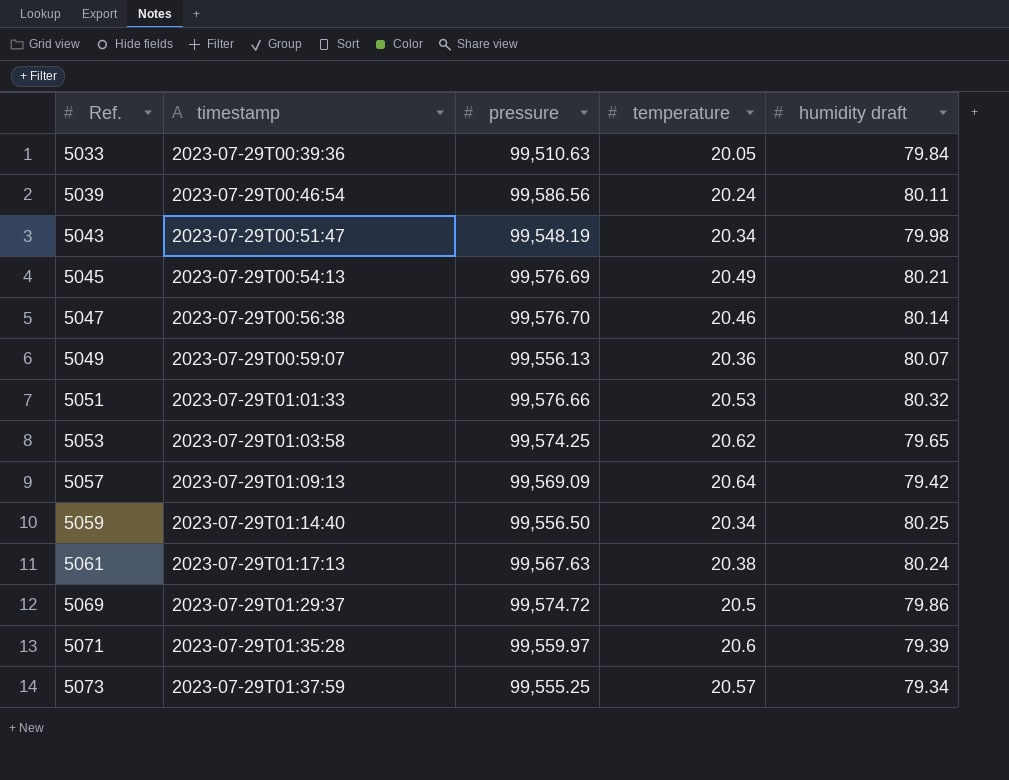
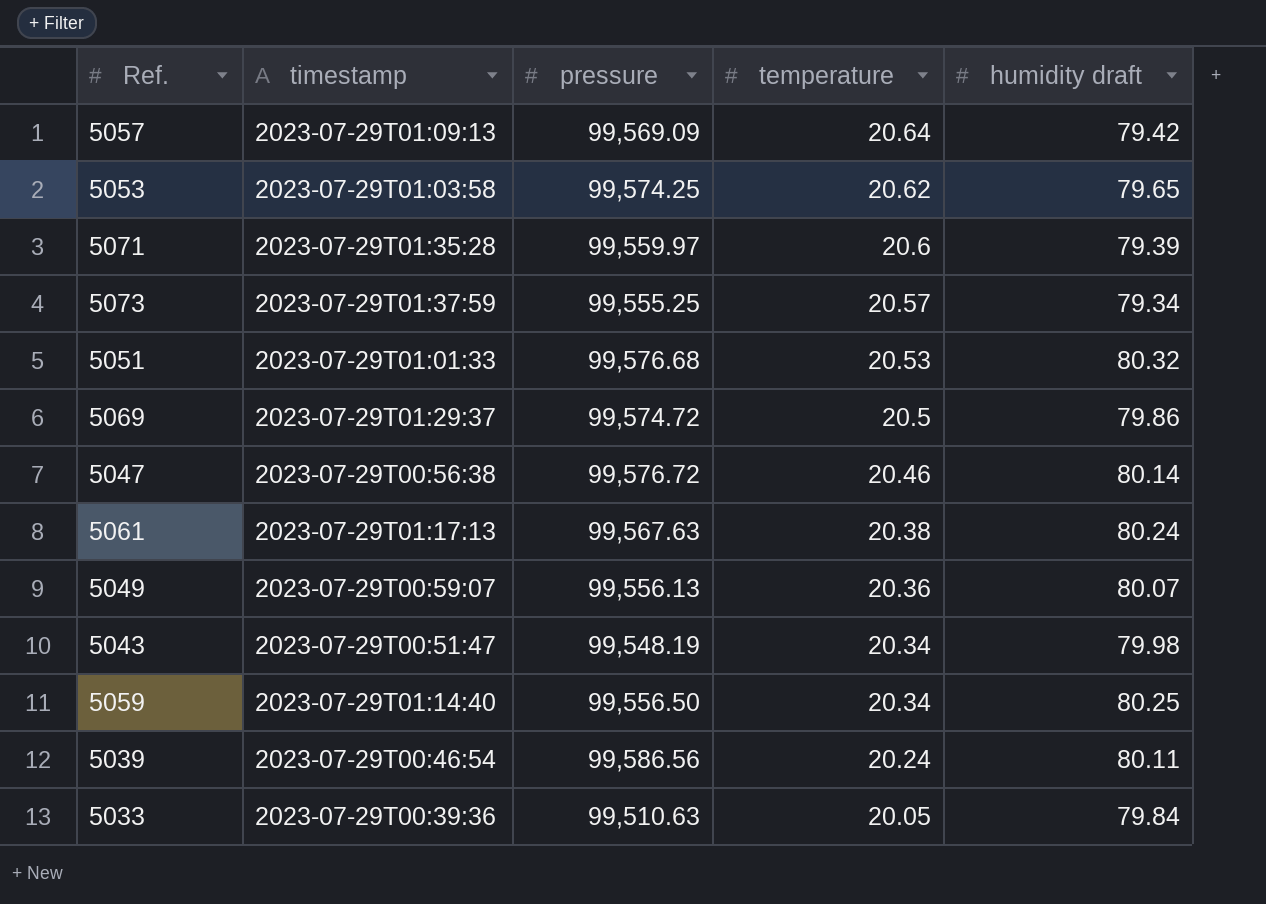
row order: Ref. ascending -> temperature descending
row 5045: 2023-07-29T00:54:13 | 99,576.69 | 20.49 | 80.21 -> none
5051 | pressure: 99,576.66 -> 99,576.68
5047 | pressure: 99,576.70 -> 99,576.72

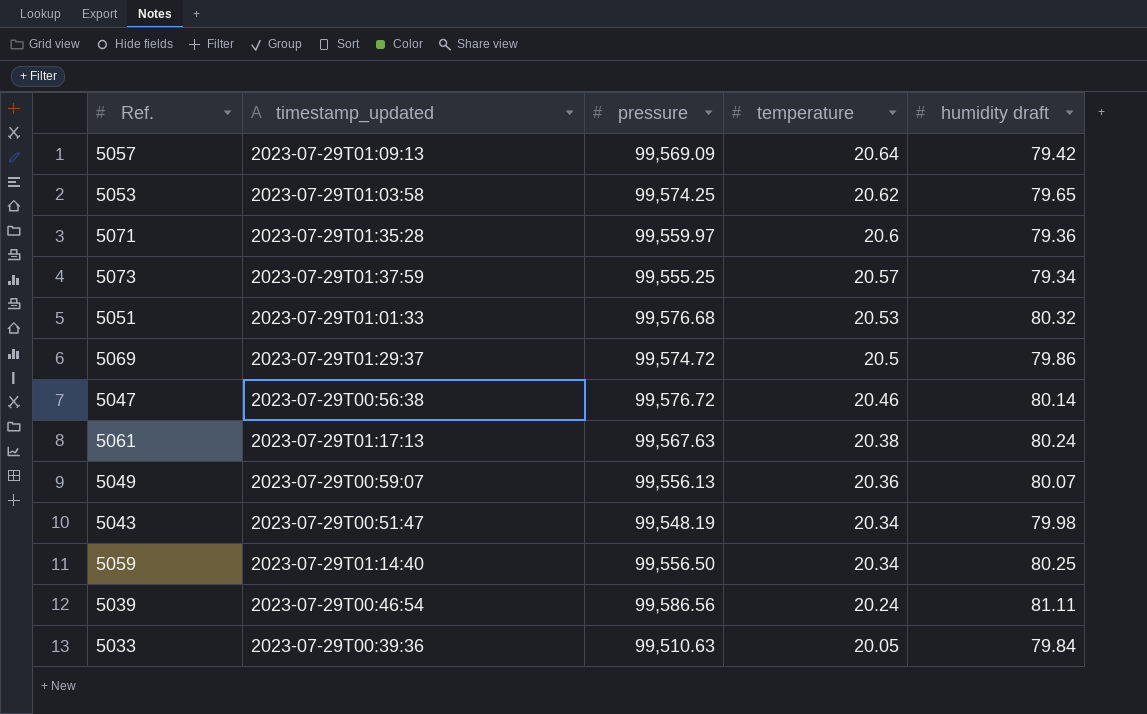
column name: timestamp -> timestamp_updated
5071 | humidity draft: 79.39 -> 79.36
5039 | humidity draft: 80.11 -> 81.11

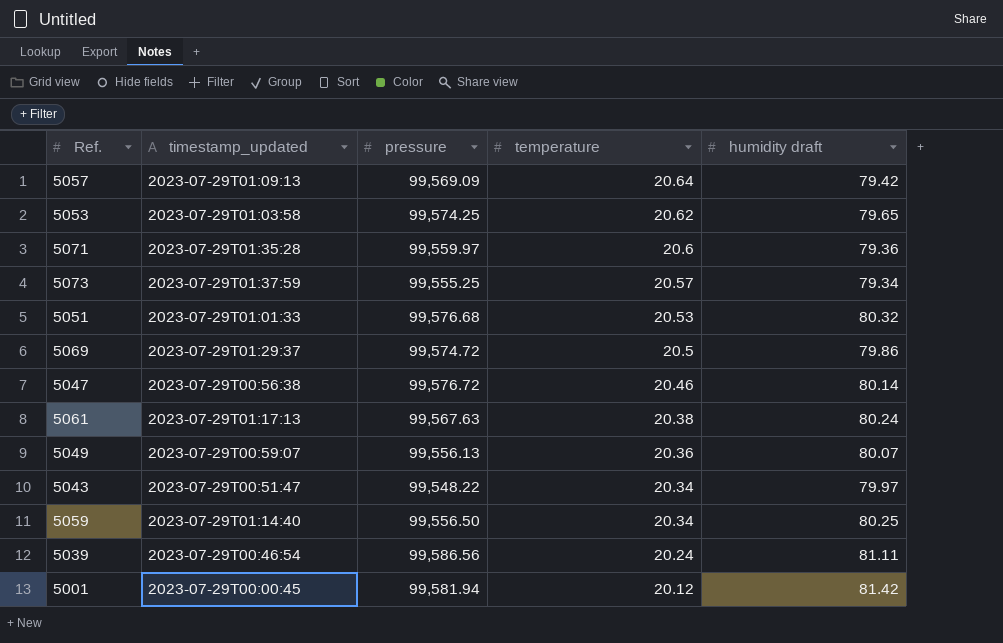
row 5033: 2023-07-29T00:39:36 | 99,510.63 | 20.05 | 79.84 -> none
5043 | pressure: 99,548.19 -> 99,548.22
5043 | humidity draft: 79.98 -> 79.97
row 5001: none -> 2023-07-29T00:00:45 | 99,581.94 | 20.12 | 81.42

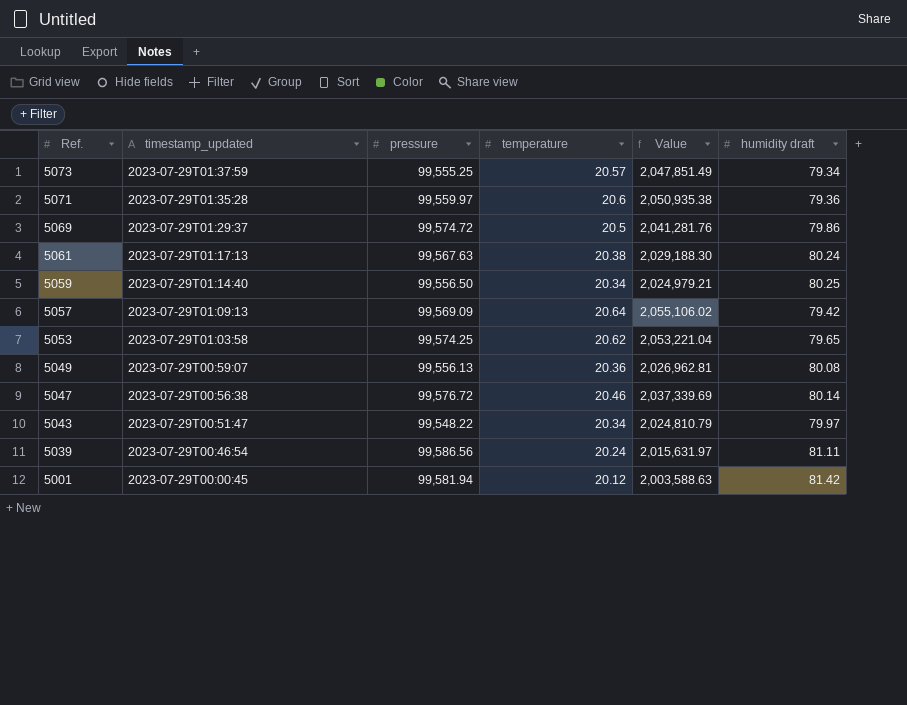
row order: temperature descending -> Ref. descending
column Value | formula: none -> [pressure] * [temperature]
row 5051: 2023-07-29T01:01:33 | 99,576.68 | 20.53 | 80.32 -> none
5049 | humidity draft: 80.07 -> 80.08

